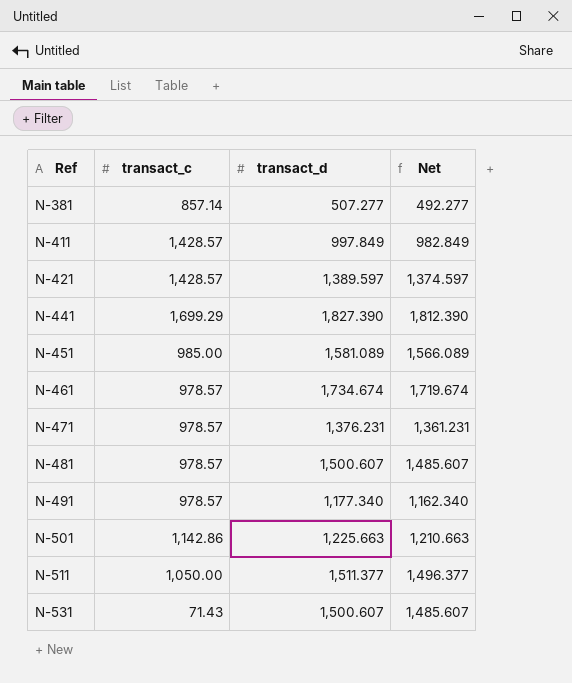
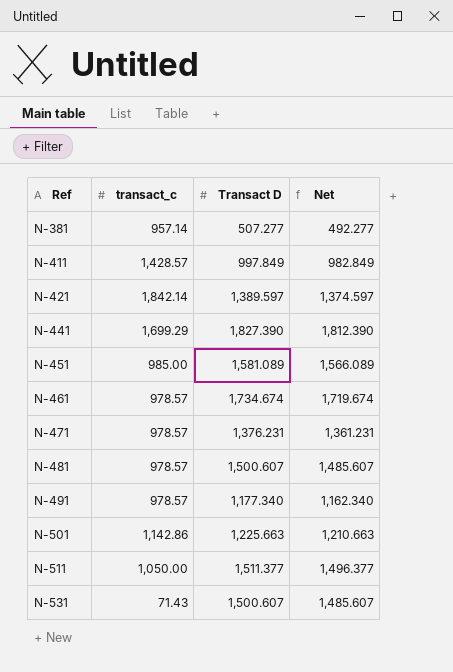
column name: transact_d -> Transact D
N-381 | transact_c: 857.14 -> 957.14
N-421 | transact_c: 1,428.57 -> 1,842.14

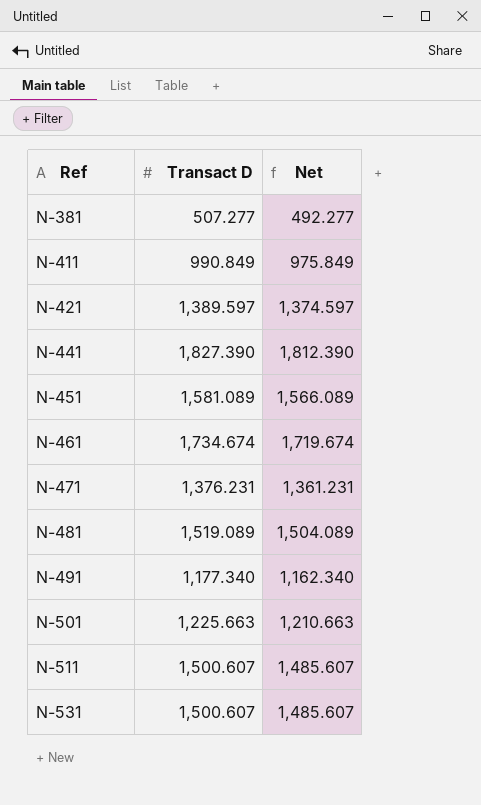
column transact_c | position: 2 -> none
N-411 | Transact D: 997.849 -> 990.849
N-411 | Net: 982.849 -> 975.849
N-481 | Transact D: 1,500.607 -> 1,519.089
N-481 | Net: 1,485.607 -> 1,504.089
N-511 | Transact D: 1,511.377 -> 1,500.607
N-511 | Net: 1,496.377 -> 1,485.607

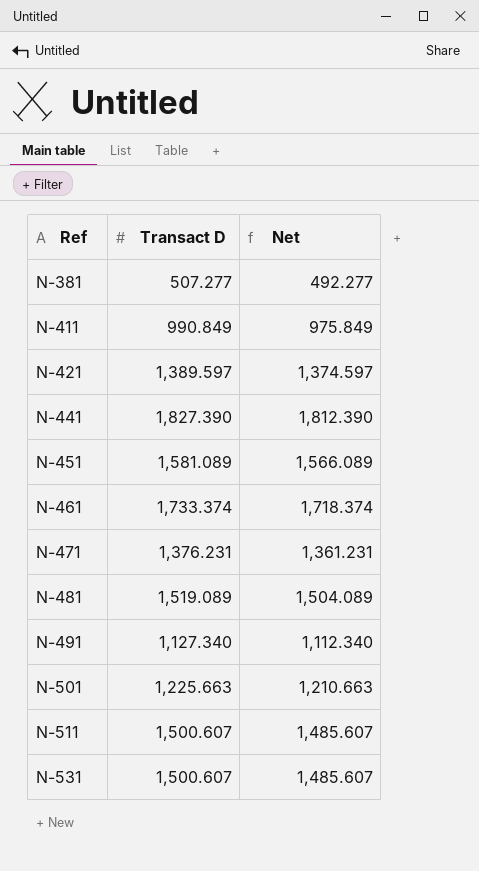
N-461 | Transact D: 1,734.674 -> 1,733.374
N-461 | Net: 1,719.674 -> 1,718.374
N-491 | Transact D: 1,177.340 -> 1,127.340
N-491 | Net: 1,162.340 -> 1,112.340

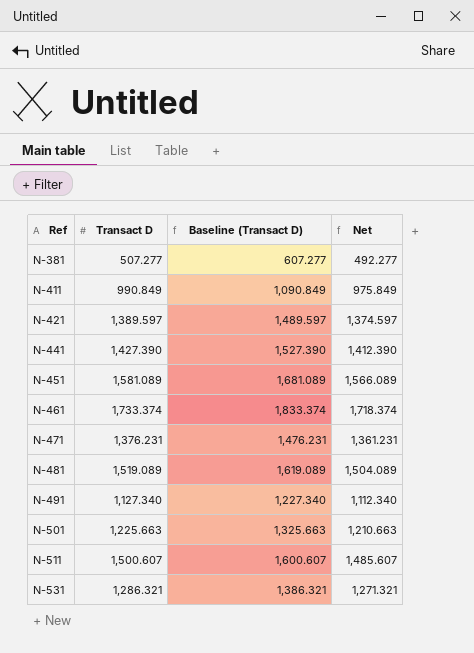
column Baseline (Transact D) | formula: none -> [Transact D] + 100
N-441 | Transact D: 1,827.390 -> 1,427.390
N-441 | Net: 1,812.390 -> 1,412.390
N-531 | Transact D: 1,500.607 -> 1,286.321
N-531 | Net: 1,485.607 -> 1,271.321

